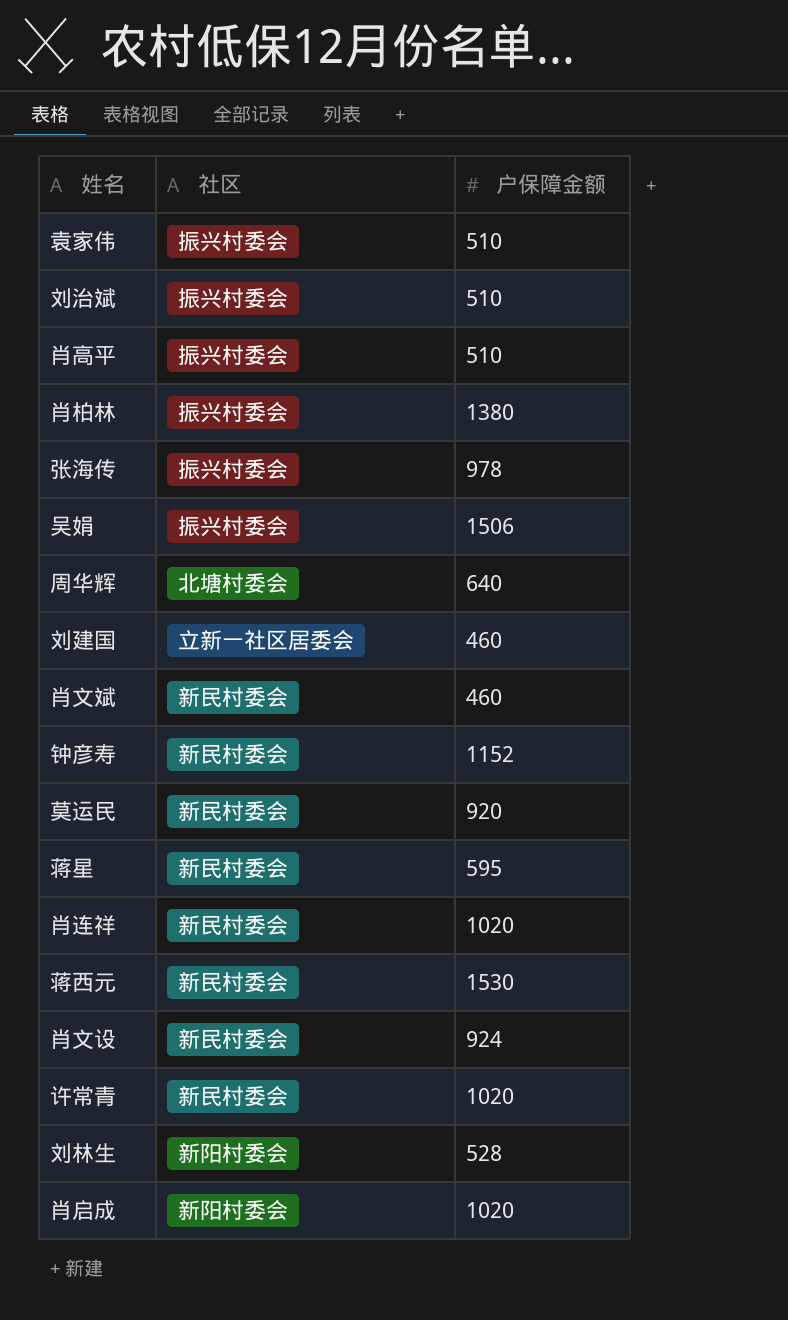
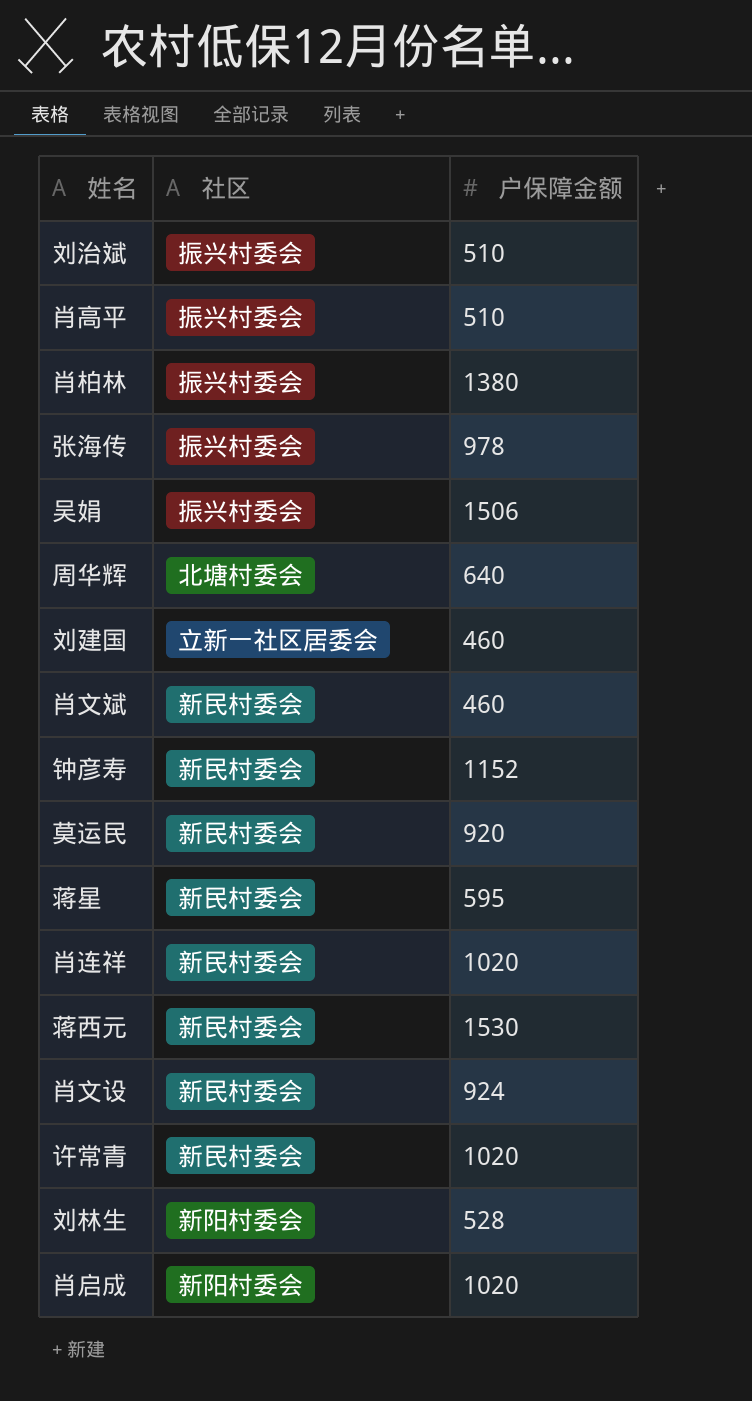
row 袁家伟: 振兴村委会 | 510 -> none

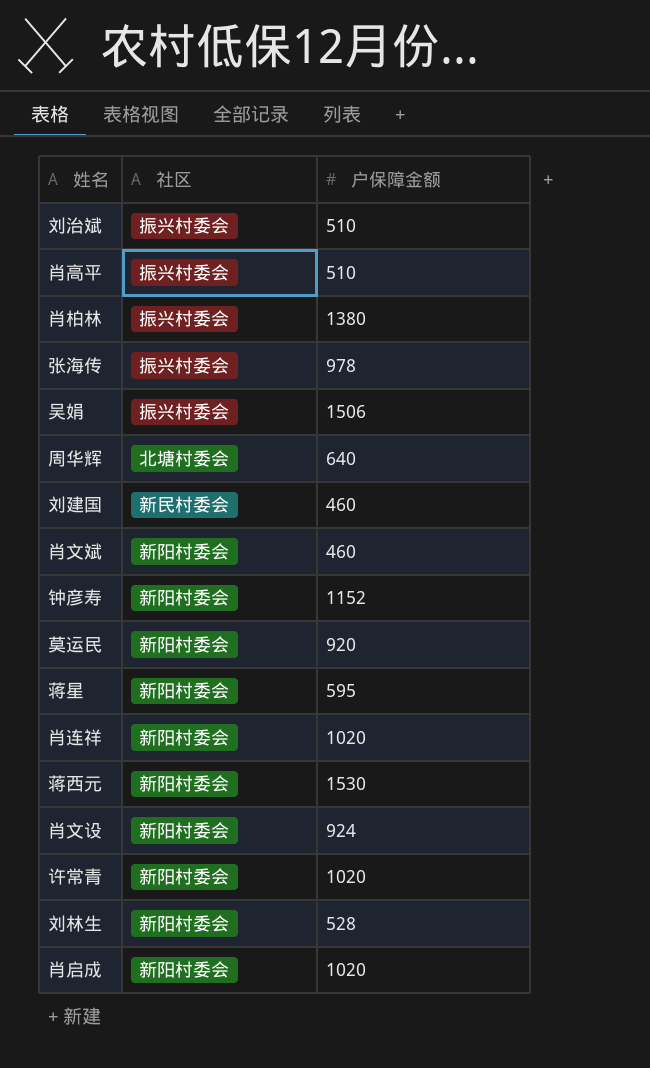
刘建国 | 社区: 立新一社区居委会 -> 新民村委会
肖文斌 | 社区: 新民村委会 -> 新阳村委会
钟彦寿 | 社区: 新民村委会 -> 新阳村委会
莫运民 | 社区: 新民村委会 -> 新阳村委会
蒋星 | 社区: 新民村委会 -> 新阳村委会
肖连祥 | 社区: 新民村委会 -> 新阳村委会
蒋西元 | 社区: 新民村委会 -> 新阳村委会
肖文设 | 社区: 新民村委会 -> 新阳村委会
许常青 | 社区: 新民村委会 -> 新阳村委会

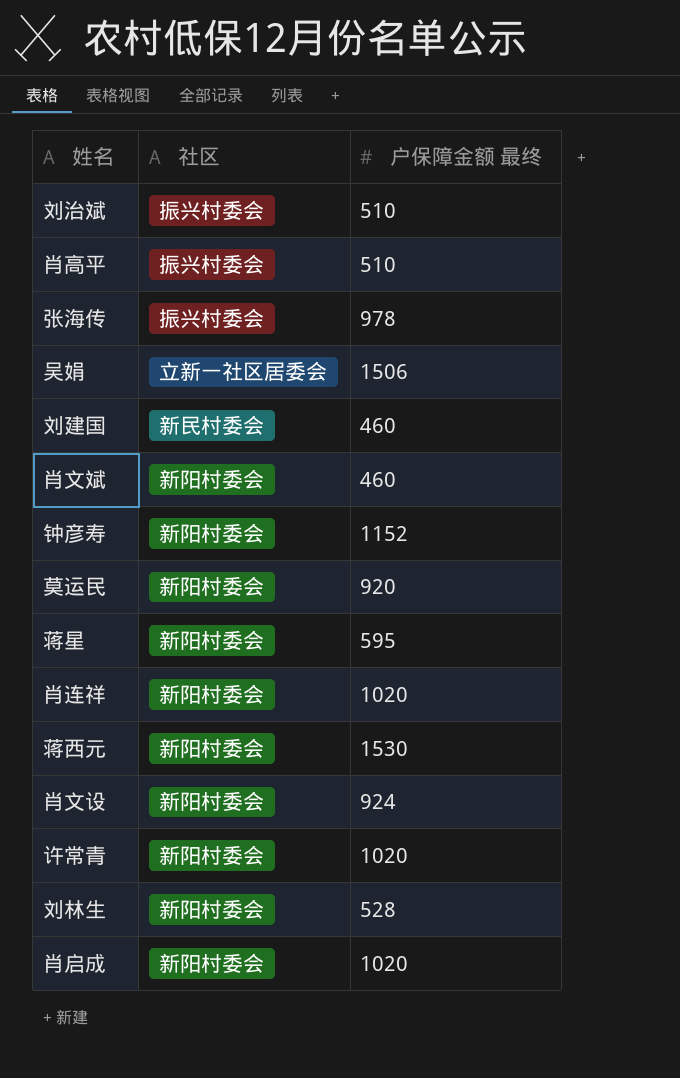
column name: 户保障金额 -> 户保障金额 最终
row 肖柏林: 振兴村委会 | 1380 -> none
row 周华辉: 北塘村委会 | 640 -> none
吴娟 | 社区: 振兴村委会 -> 立新一社区居委会

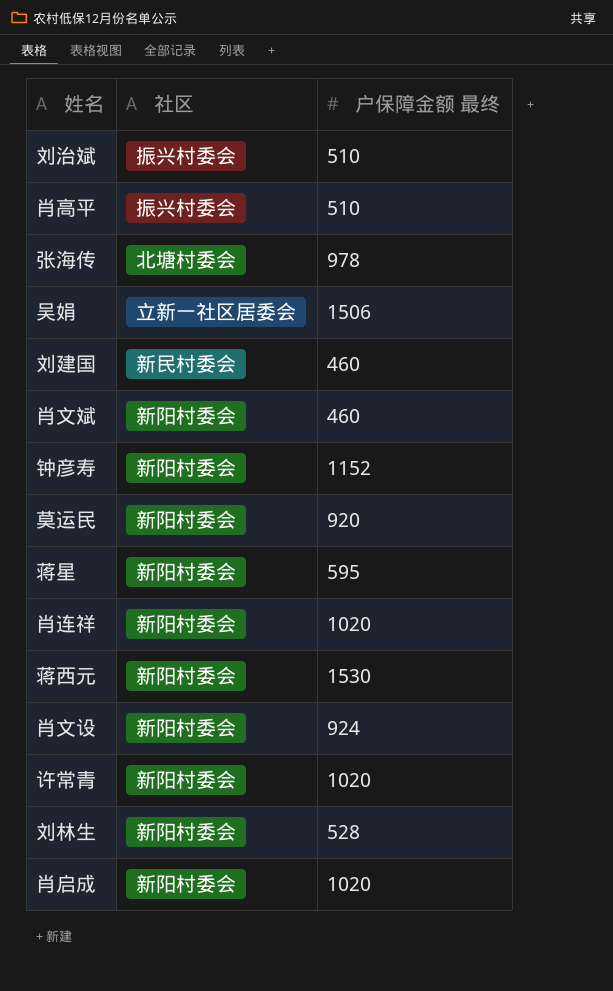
张海传 | 社区: 振兴村委会 -> 北塘村委会

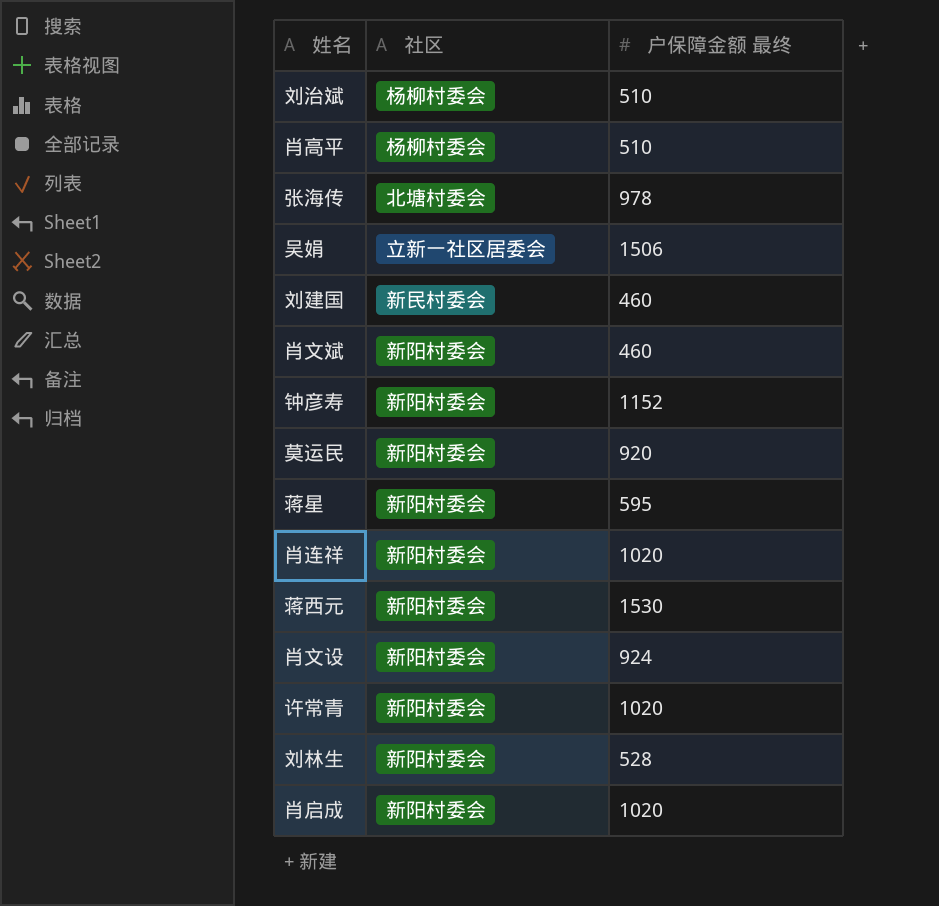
刘治斌 | 社区: 振兴村委会 -> 杨柳村委会
肖高平 | 社区: 振兴村委会 -> 杨柳村委会

